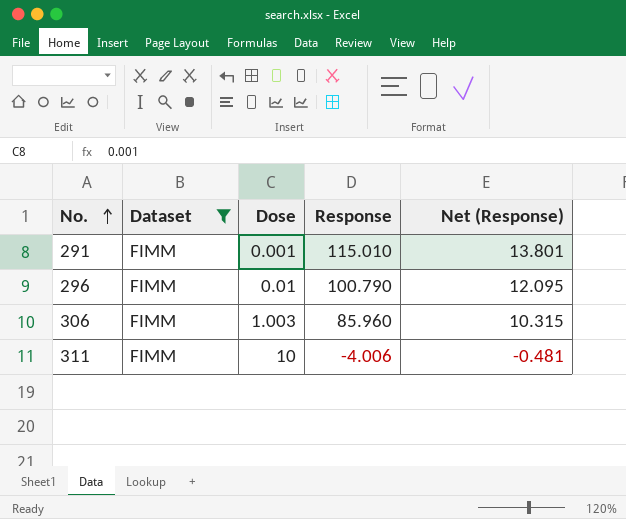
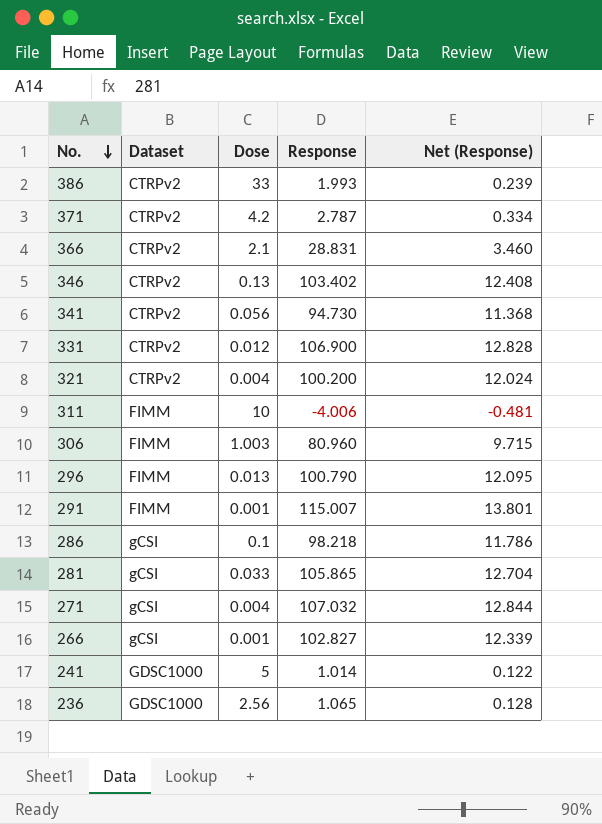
filter: Dataset = FIMM -> none
row order: No. ascending -> No. descending
306 | Response: 85.960 -> 80.960
306 | Net (Response): 10.315 -> 9.715
296 | Dose: 0.01 -> 0.013
291 | Response: 115.010 -> 115.007

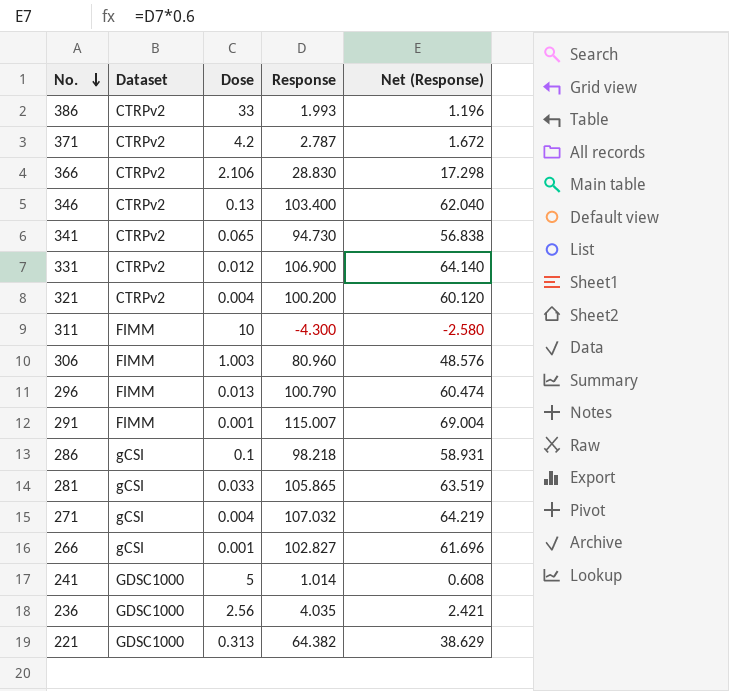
column Net (Response) | formula: [Response] * 0.12 -> [Response] * 0.6
366 | Dose: 2.1 -> 2.106
366 | Response: 28.831 -> 28.830
346 | Response: 103.402 -> 103.400
341 | Dose: 0.056 -> 0.065
311 | Response: -4.006 -> -4.300
236 | Response: 1.065 -> 4.035
row 221: none -> GDSC1000 | 0.313 | 64.382 | 38.629

